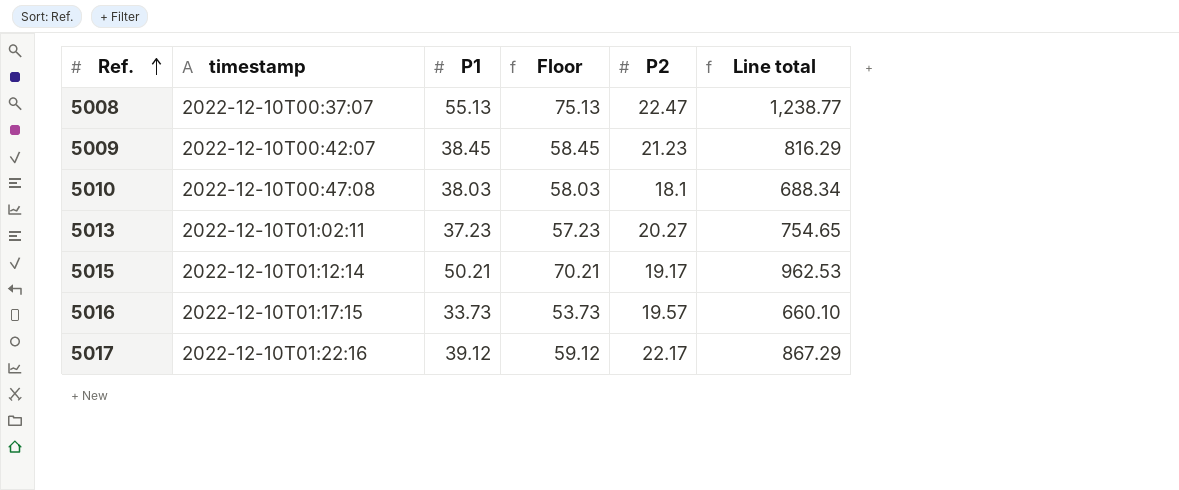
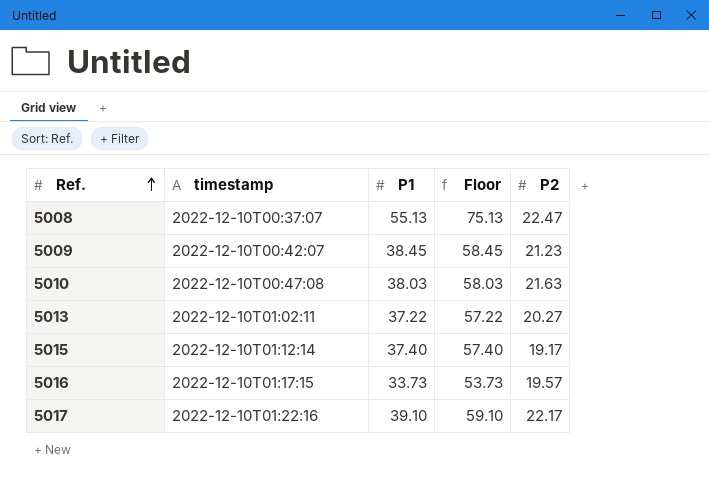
column Line total | formula: [P1] * [P2] -> none
5010 | P2: 18.1 -> 21.63
5013 | P1: 37.23 -> 37.22
5013 | Floor: 57.23 -> 57.22
5015 | P1: 50.21 -> 37.40
5015 | Floor: 70.21 -> 57.40
5017 | P1: 39.12 -> 39.10
5017 | Floor: 59.12 -> 59.10

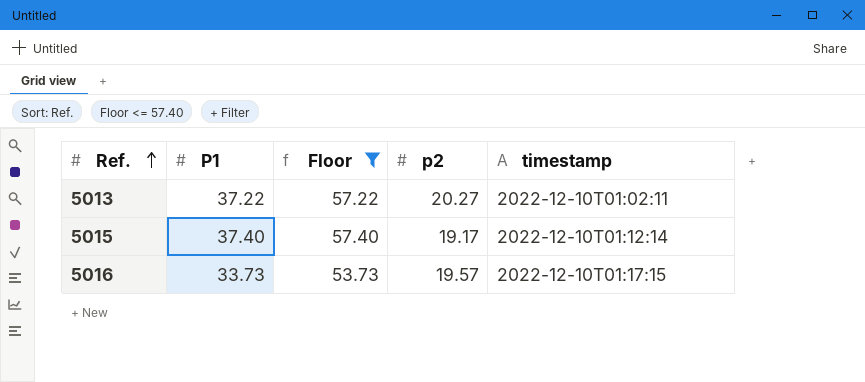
filter: none -> Floor <= 57.40
column name: P2 -> p2
column timestamp | position: 2 -> 5

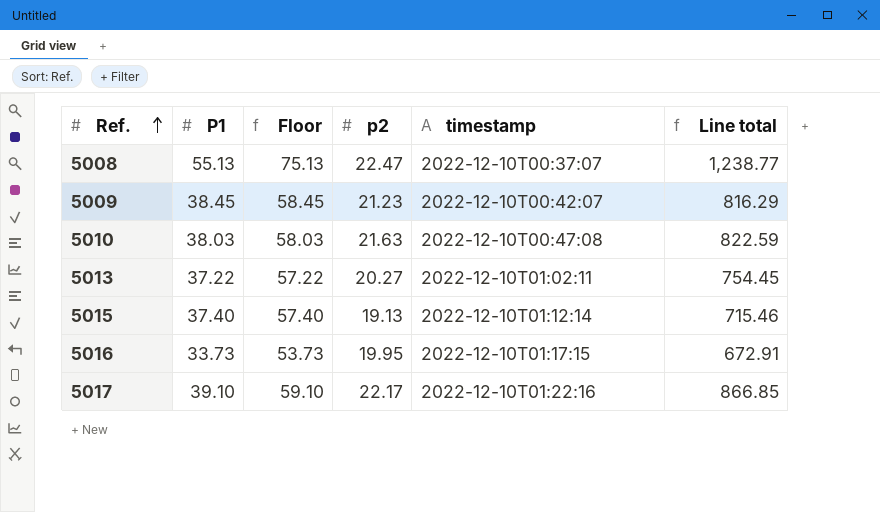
filter: Floor <= 57.40 -> none
column Line total | formula: none -> [P1] * [p2]
5015 | p2: 19.17 -> 19.13
5016 | p2: 19.57 -> 19.95

